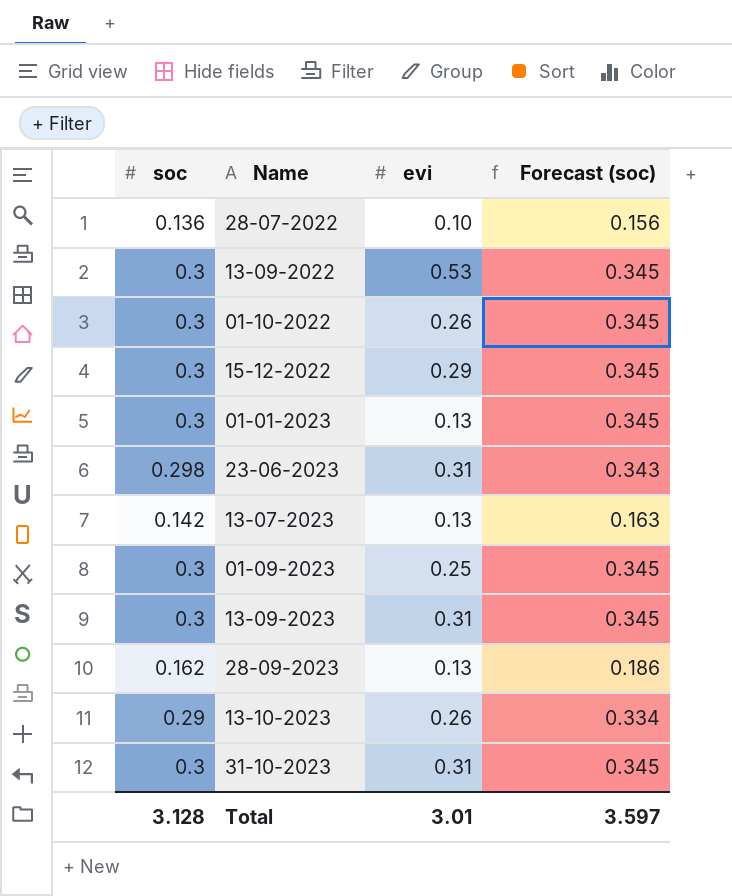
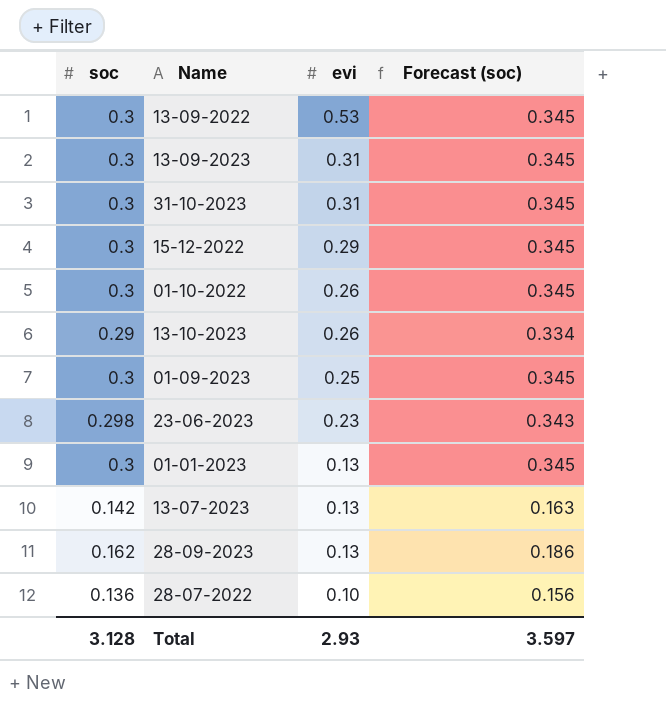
row order: Name ascending -> evi descending
23-06-2023 | evi: 0.31 -> 0.23
Total | evi: 3.01 -> 2.93

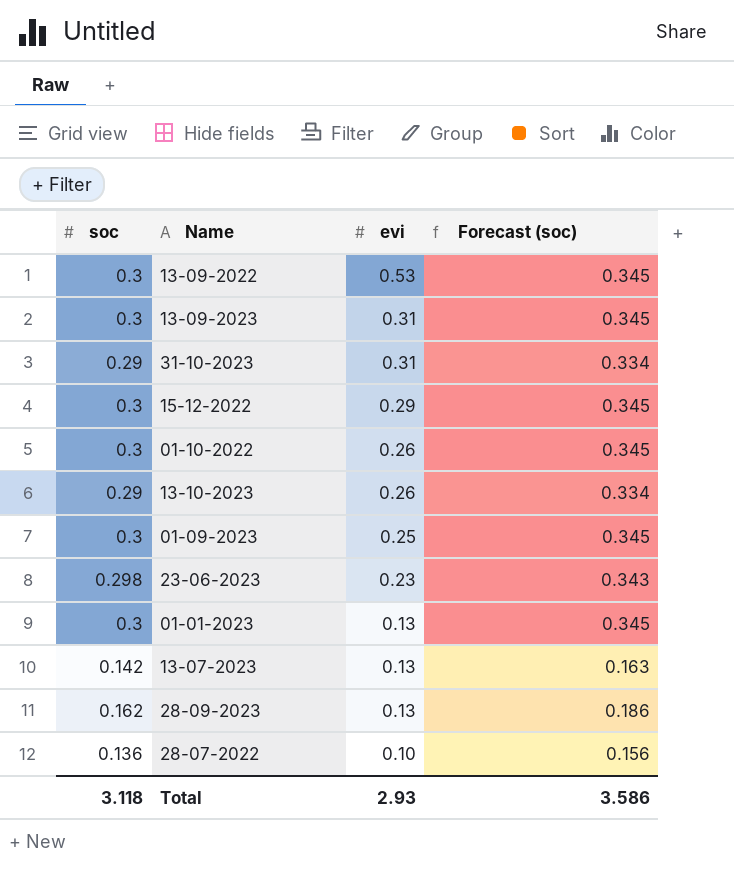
31-10-2023 | soc: 0.3 -> 0.29
31-10-2023 | Forecast (soc): 0.345 -> 0.334
Total | soc: 3.128 -> 3.118
Total | Forecast (soc): 3.597 -> 3.586

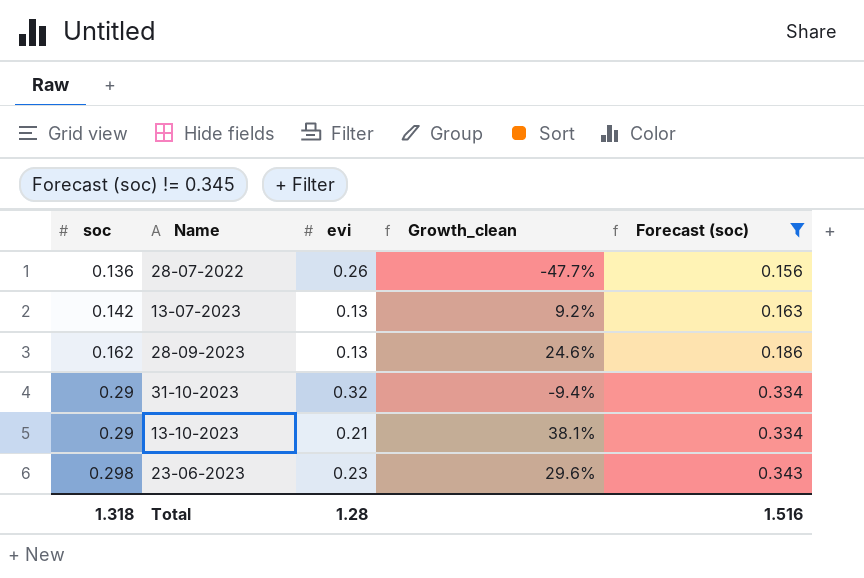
filter: none -> Forecast (soc) != 0.345
row order: evi descending -> soc ascending
column Growth_clean | formula: none -> ([soc] - [evi]) / [evi]
28-07-2022 | evi: 0.10 -> 0.26
31-10-2023 | evi: 0.31 -> 0.32
13-10-2023 | evi: 0.26 -> 0.21
Total | soc: 3.118 -> 1.318
Total | evi: 2.93 -> 1.28
Total | Forecast (soc): 3.586 -> 1.516

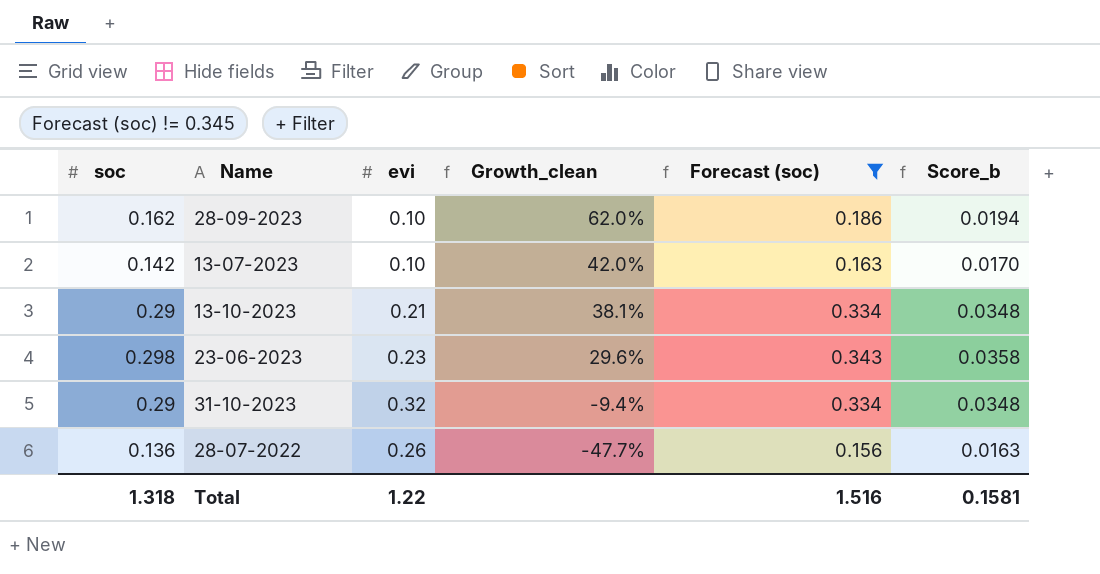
row order: soc ascending -> Growth_clean descending
column Score_b | formula: none -> [soc] * 0.12
28-09-2023 | evi: 0.13 -> 0.10
28-09-2023 | Growth_clean: 24.6% -> 62.0%
13-07-2023 | evi: 0.13 -> 0.10
13-07-2023 | Growth_clean: 9.2% -> 42.0%
Total | evi: 1.28 -> 1.22

